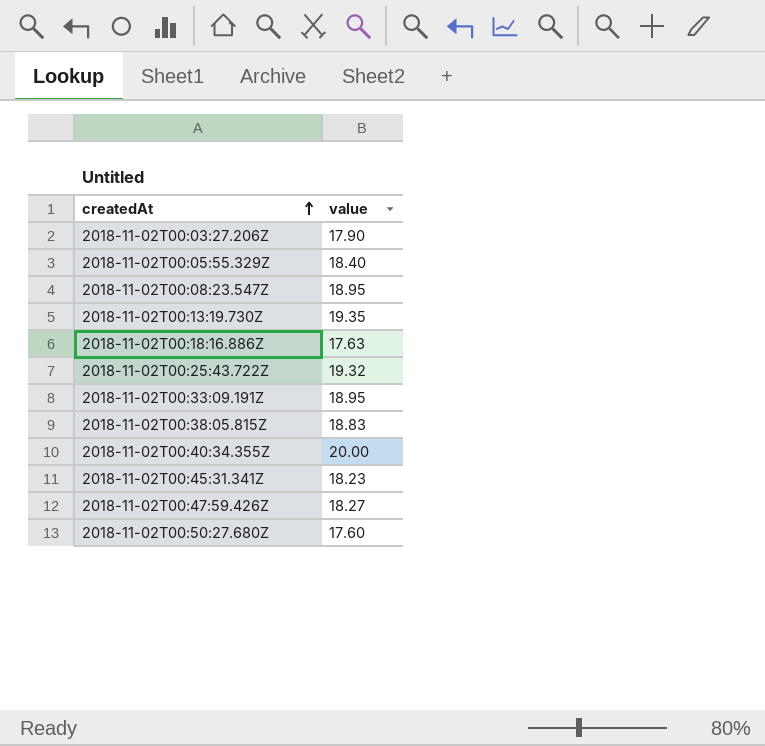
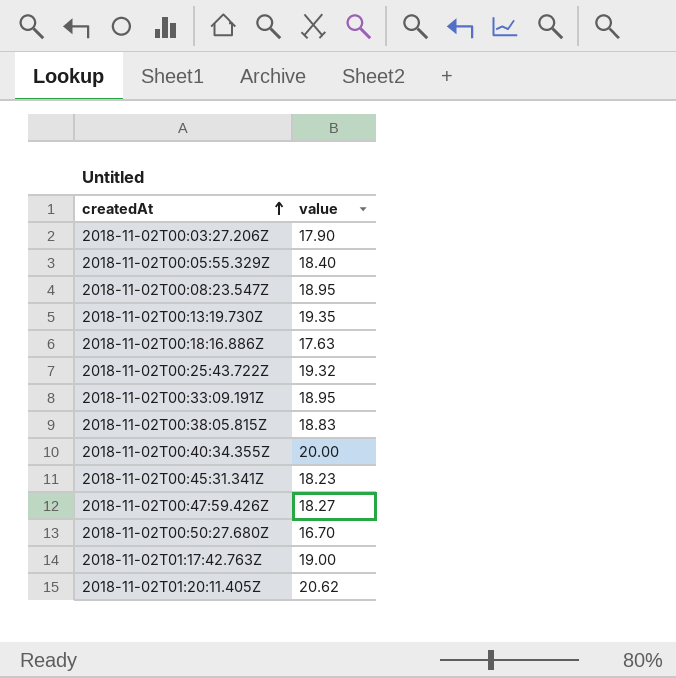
2018-11-02T00:50:27.680Z | value: 17.60 -> 16.70
row 2018-11-02T01:17:42.763Z: none -> 19.00
row 2018-11-02T01:20:11.405Z: none -> 20.62

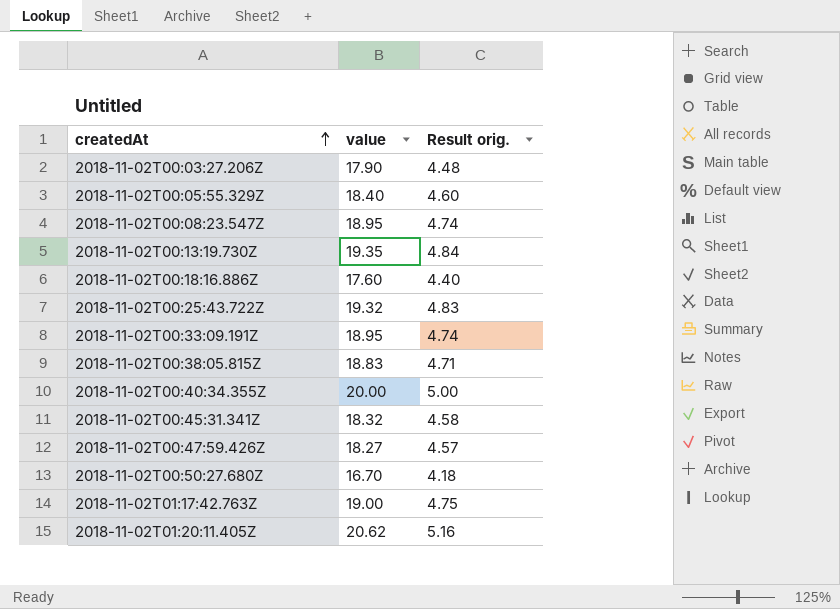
column Result orig. | formula: none -> [value] * 0.25
2018-11-02T00:18:16.886Z | value: 17.63 -> 17.60
2018-11-02T00:45:31.341Z | value: 18.23 -> 18.32

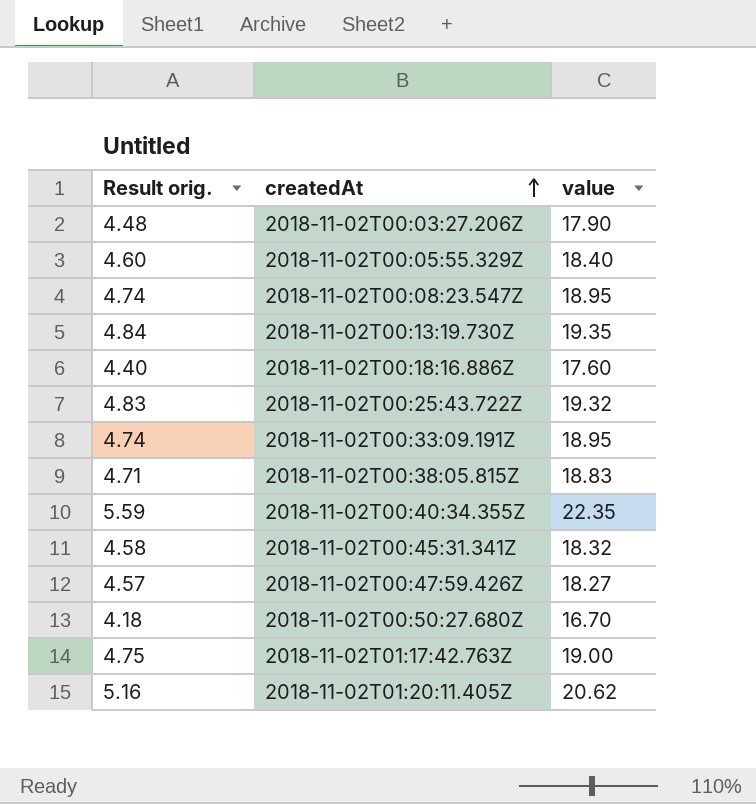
column Result orig. | position: 3 -> 1
2018-11-02T00:40:34.355Z | Result orig.: 5.00 -> 5.59
2018-11-02T00:40:34.355Z | value: 20.00 -> 22.35

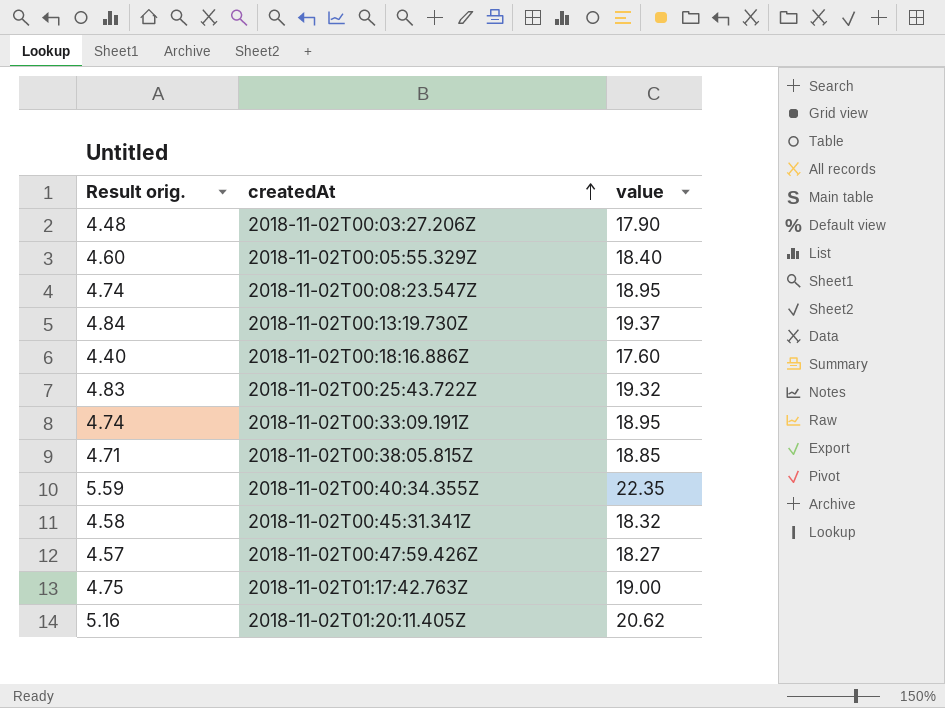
row 2018-11-02T00:50:27.680Z: 4.18 | 16.70 -> none
2018-11-02T00:13:19.730Z | value: 19.35 -> 19.37
2018-11-02T00:38:05.815Z | value: 18.83 -> 18.85

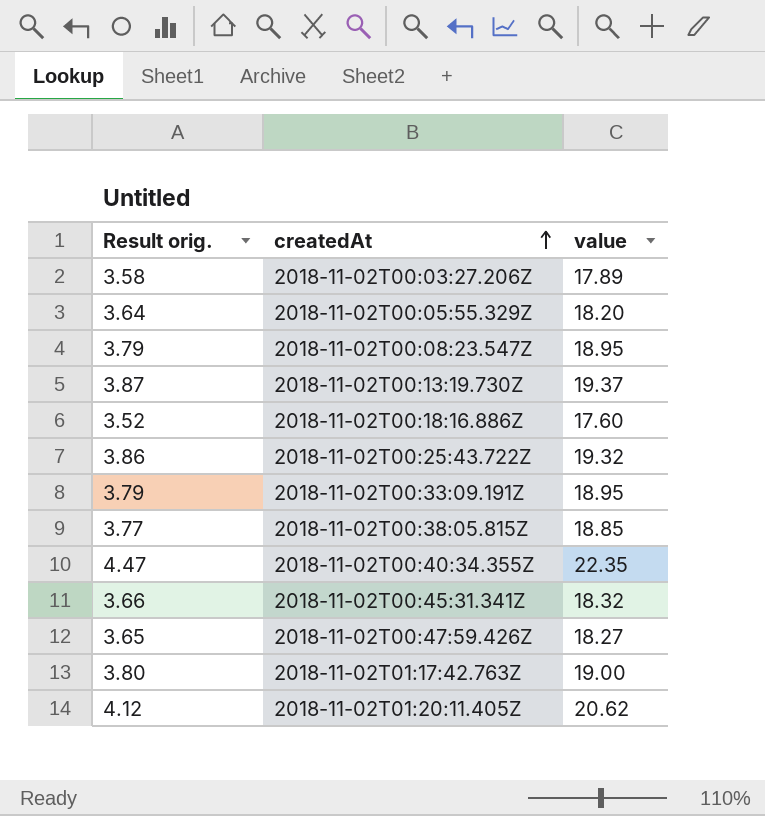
column Result orig. | formula: [value] * 0.25 -> [value] * 0.2
2018-11-02T00:03:27.206Z | value: 17.90 -> 17.89
2018-11-02T00:05:55.329Z | value: 18.40 -> 18.20

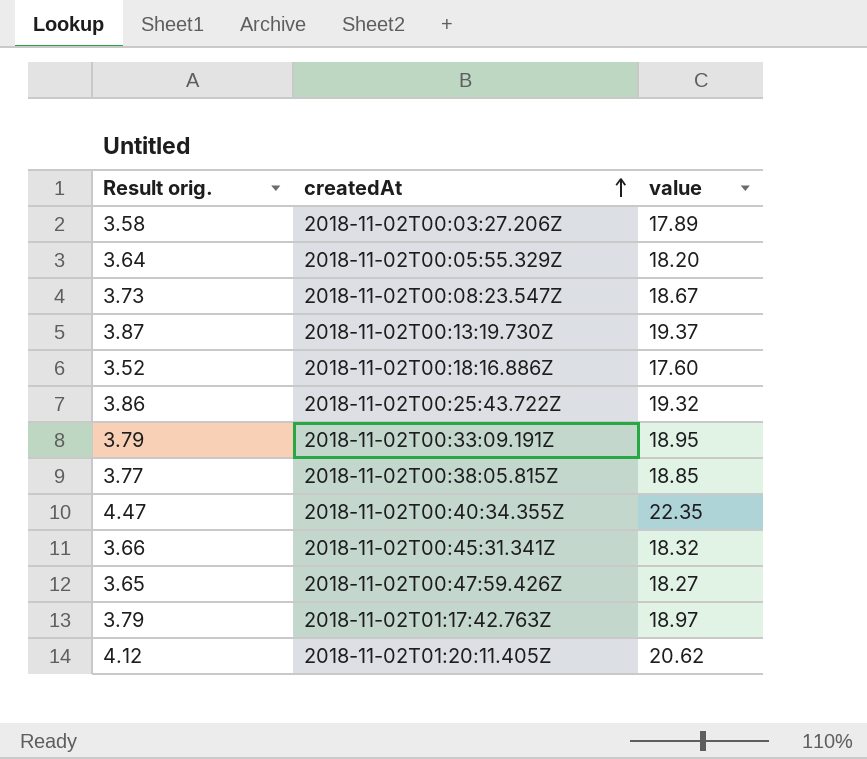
2018-11-02T00:08:23.547Z | Result orig.: 3.79 -> 3.73
2018-11-02T00:08:23.547Z | value: 18.95 -> 18.67
2018-11-02T01:17:42.763Z | Result orig.: 3.80 -> 3.79
2018-11-02T01:17:42.763Z | value: 19.00 -> 18.97

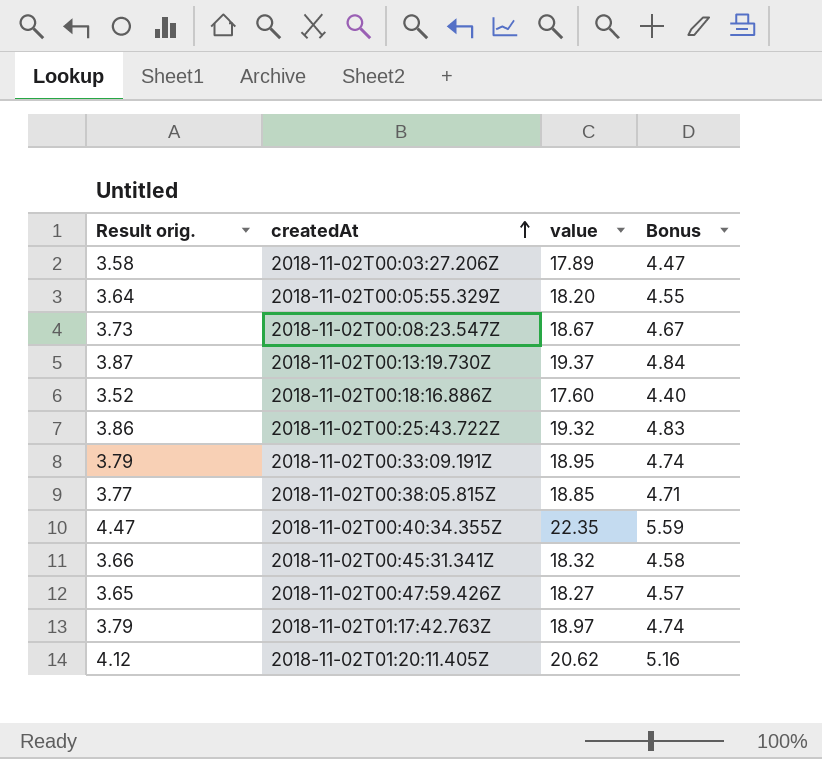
column Bonus | formula: none -> [value] * 0.25

